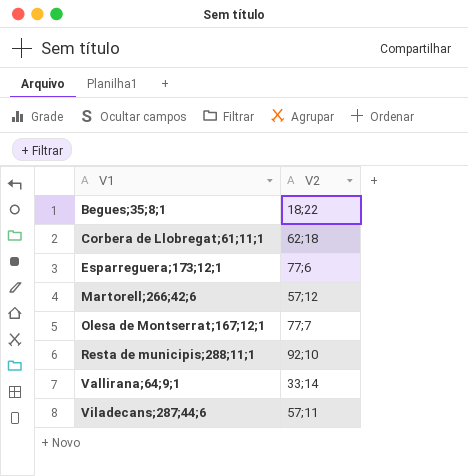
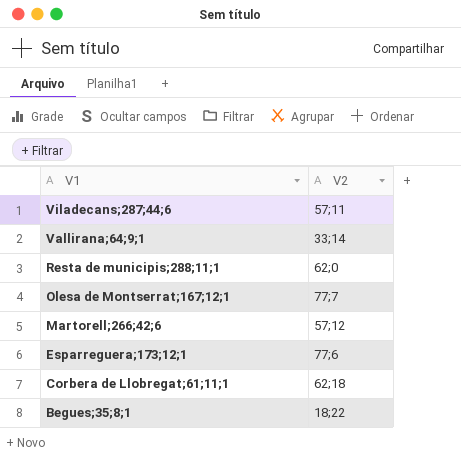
row order: V1 ascending -> V1 descending
Resta de municipis;288;11;1 | V2: 92;10 -> 62;0

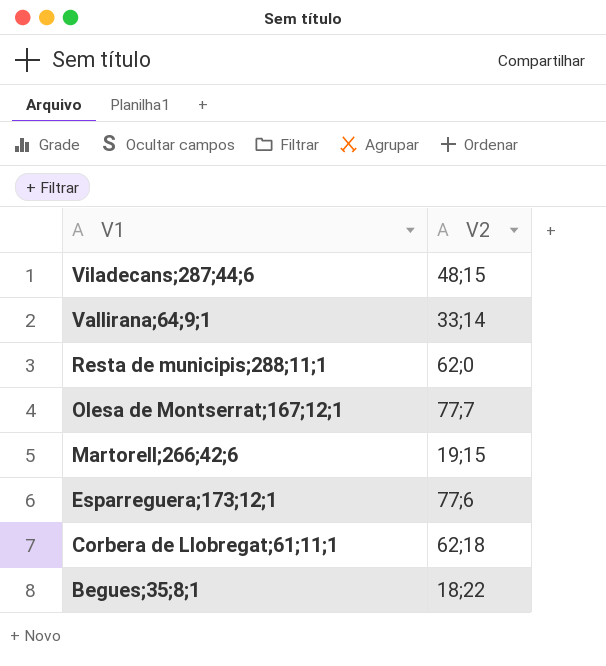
Viladecans;287;44;6 | V2: 57;11 -> 48;15
Martorell;266;42;6 | V2: 57;12 -> 19;15

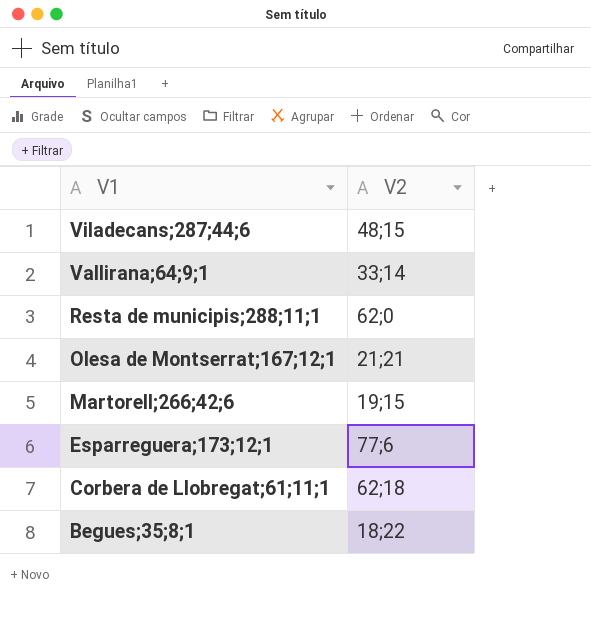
Olesa de Montserrat;167;12;1 | V2: 77;7 -> 21;21

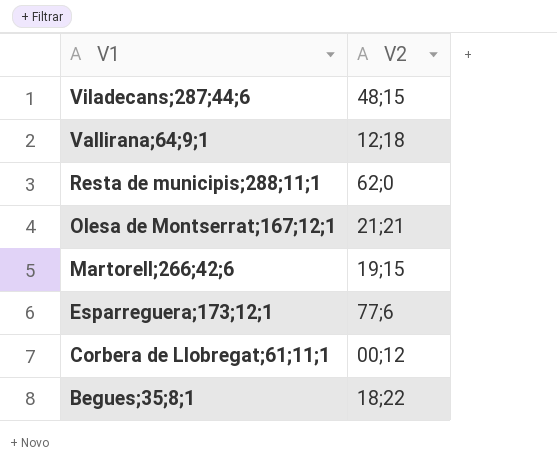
Vallirana;64;9;1 | V2: 33;14 -> 12;18
Corbera de Llobregat;61;11;1 | V2: 62;18 -> 00;12

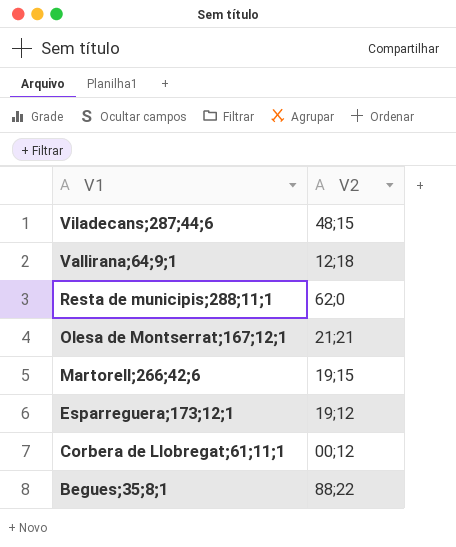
Esparreguera;173;12;1 | V2: 77;6 -> 19;12
Begues;35;8;1 | V2: 18;22 -> 88;22

